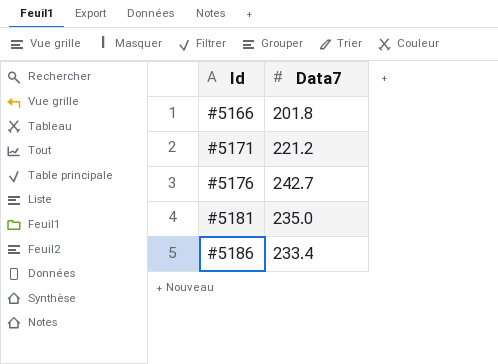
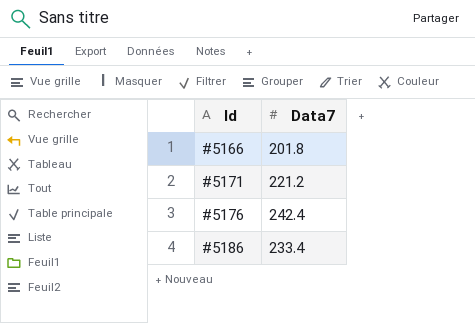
row #5181: 235.0 -> none
#5176 | Data7: 242.7 -> 242.4

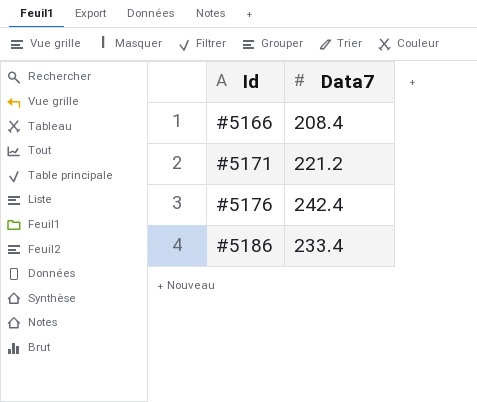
#5166 | Data7: 201.8 -> 208.4

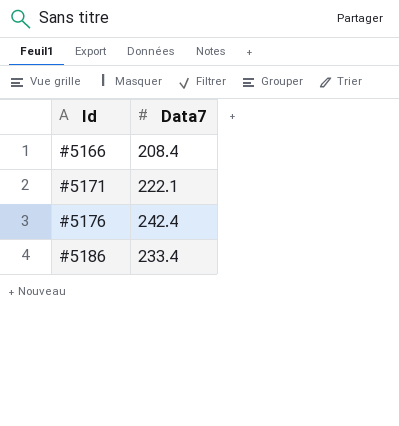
#5171 | Data7: 221.2 -> 222.1

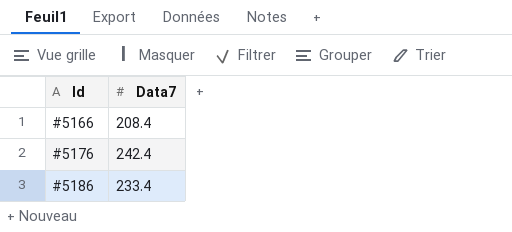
row #5171: 222.1 -> none

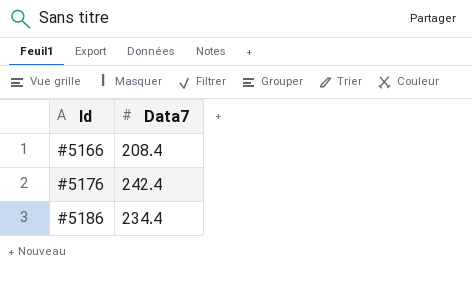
#5186 | Data7: 233.4 -> 234.4

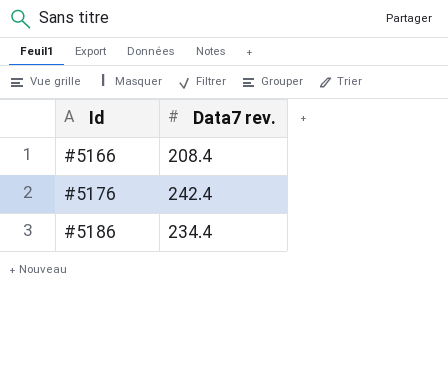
column name: Data7 -> Data7 rev.

